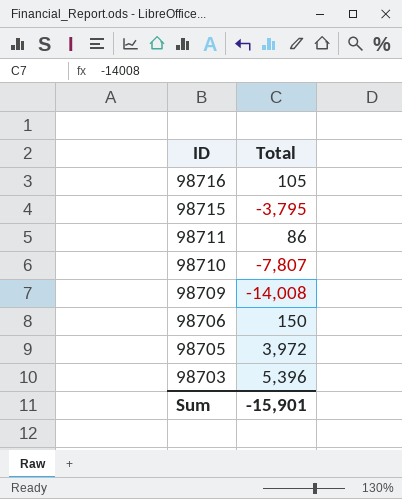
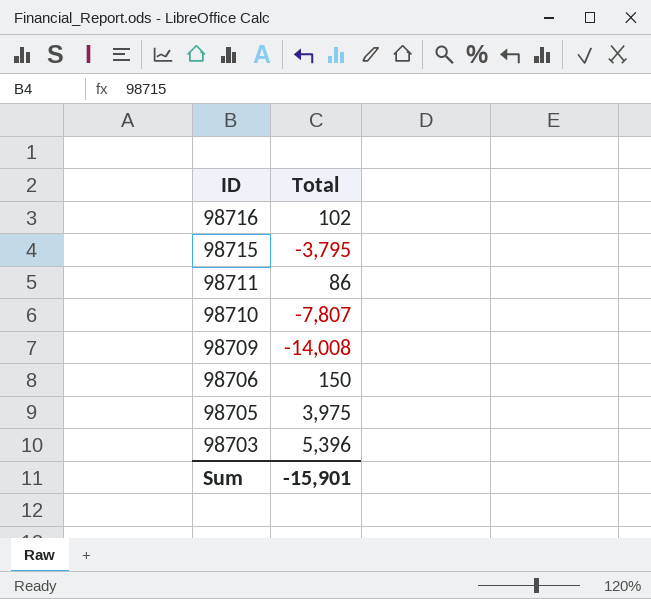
98716 | Total: 105 -> 102
98705 | Total: 3,972 -> 3,975

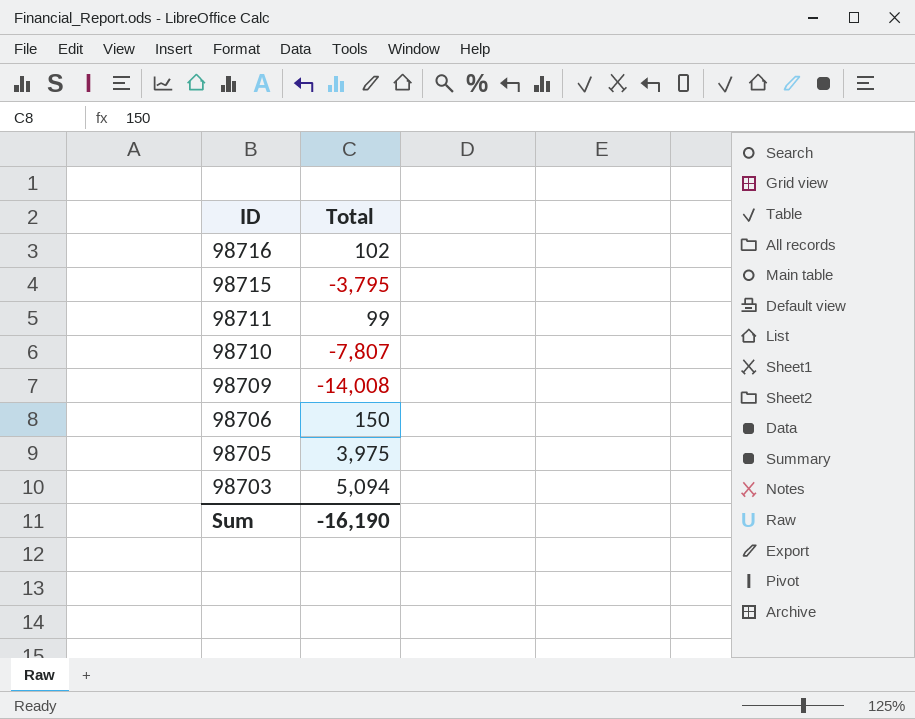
98711 | Total: 86 -> 99
98703 | Total: 5,396 -> 5,094
Sum | Total: -15,901 -> -16,190

